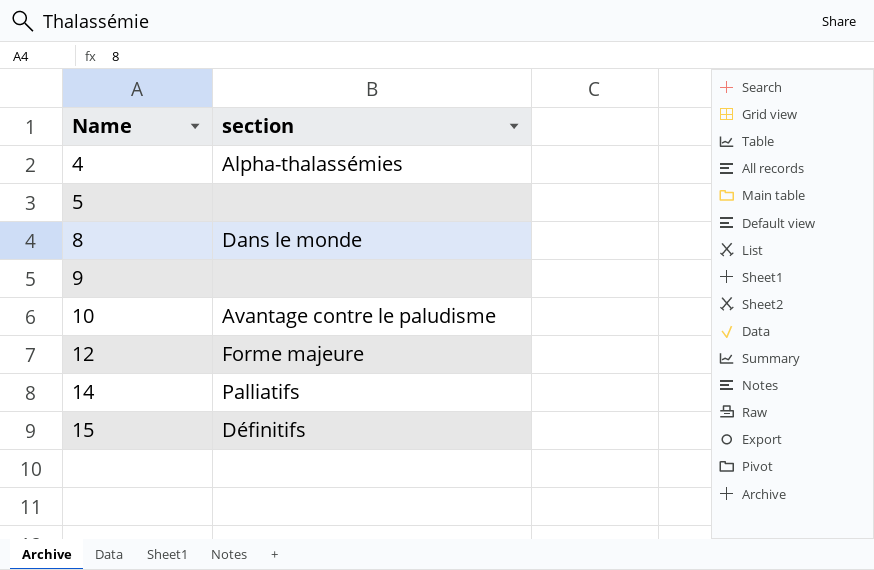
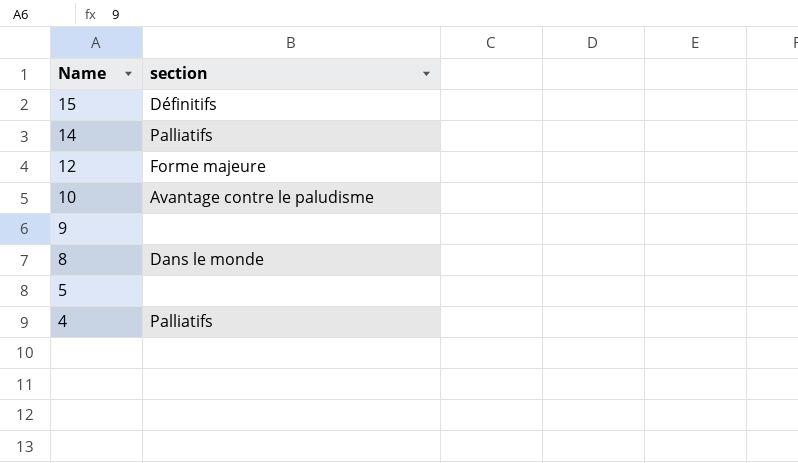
row order: Name ascending -> Name descending
4 | section: Alpha-thalassémies -> Palliatifs

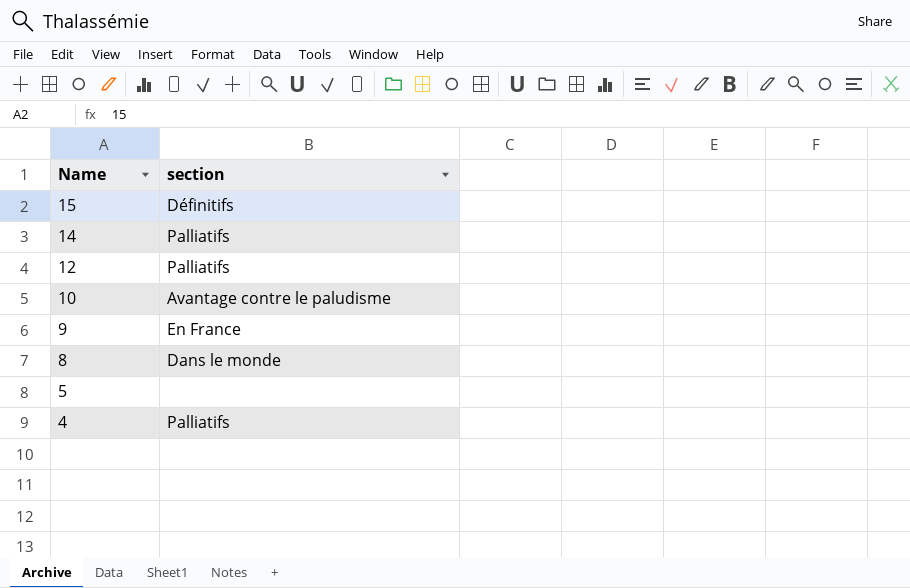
12 | section: Forme majeure -> Palliatifs
9 | section: none -> En France

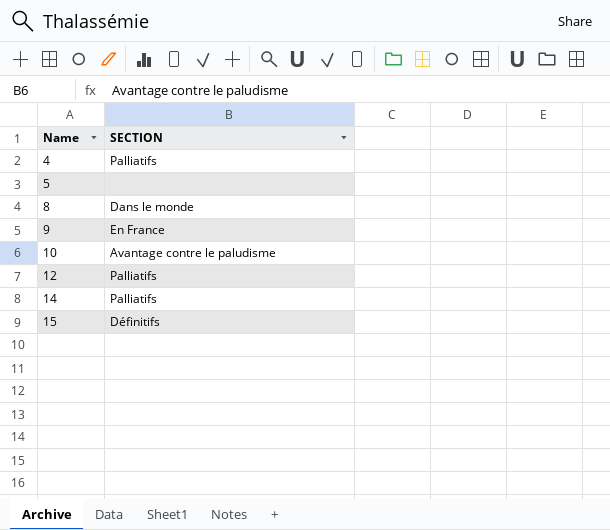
row order: Name descending -> Name ascending
column name: section -> SECTION

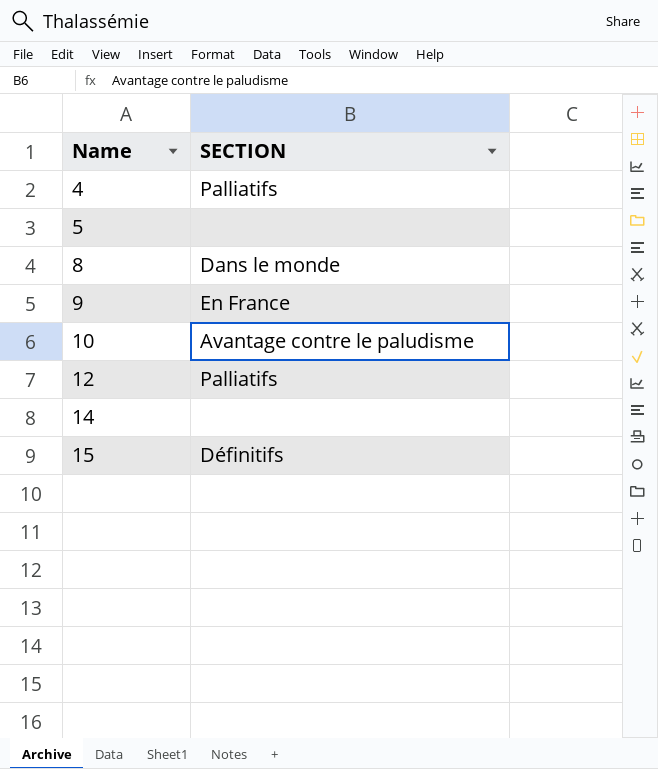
14 | SECTION: Palliatifs -> none

